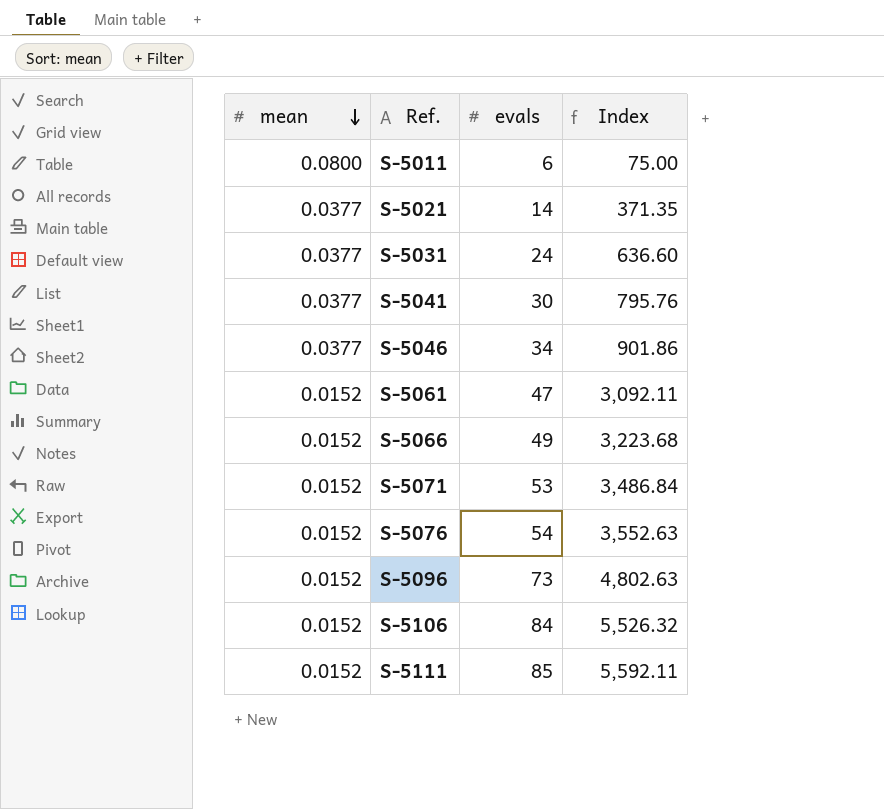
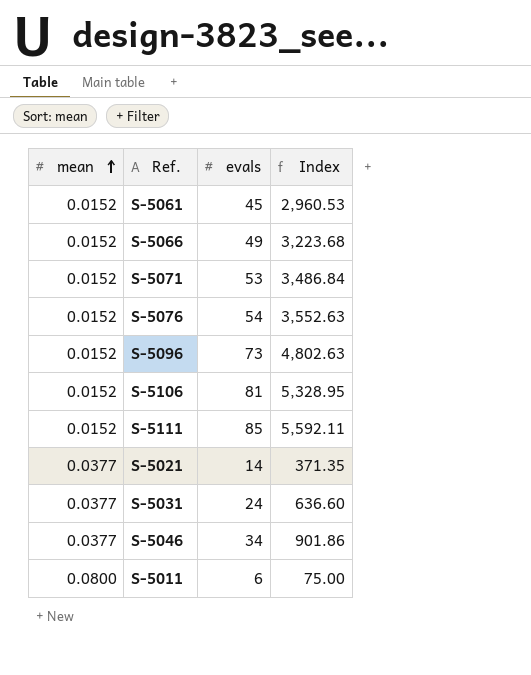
row order: mean descending -> mean ascending
row S-5041: 0.0377 | 30 | 795.76 -> none
S-5061 | evals: 47 -> 45
S-5061 | Index: 3,092.11 -> 2,960.53
S-5106 | evals: 84 -> 81
S-5106 | Index: 5,526.32 -> 5,328.95

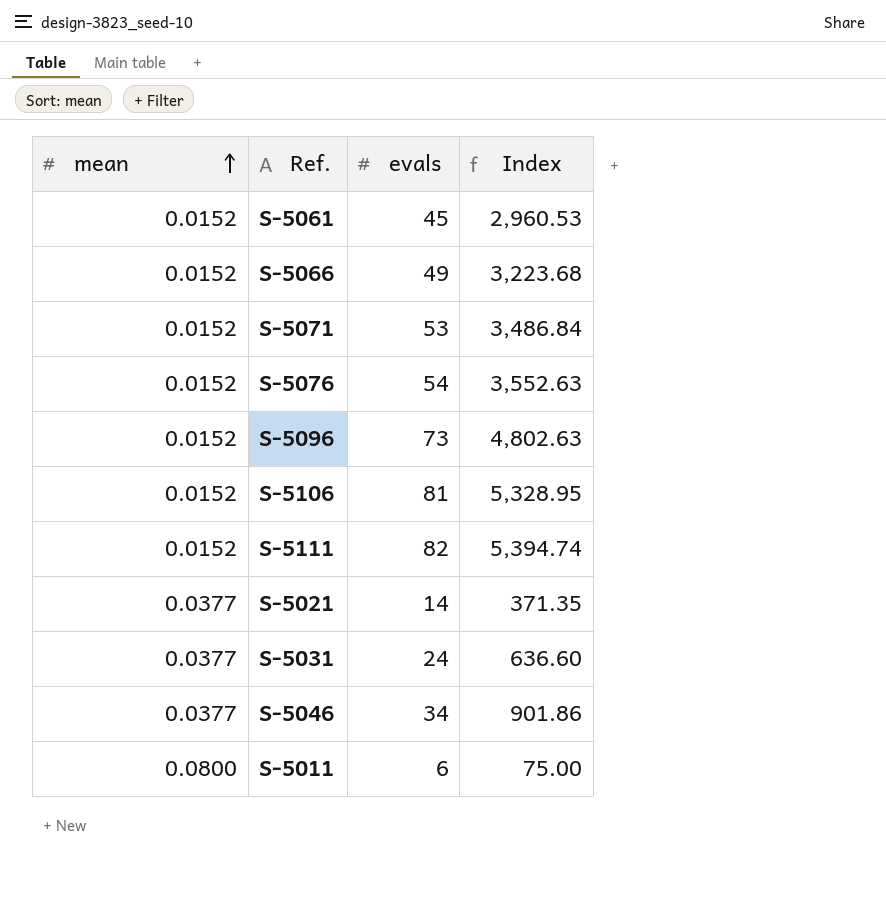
S-5111 | evals: 85 -> 82
S-5111 | Index: 5,592.11 -> 5,394.74

